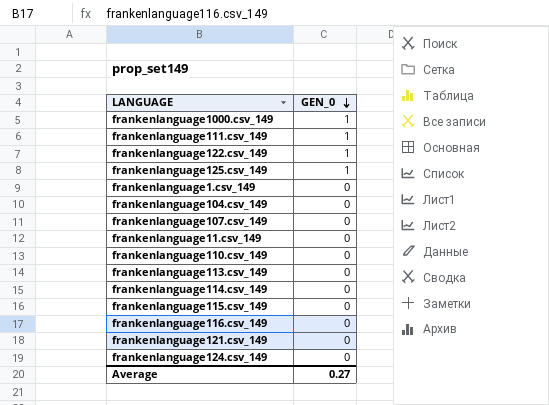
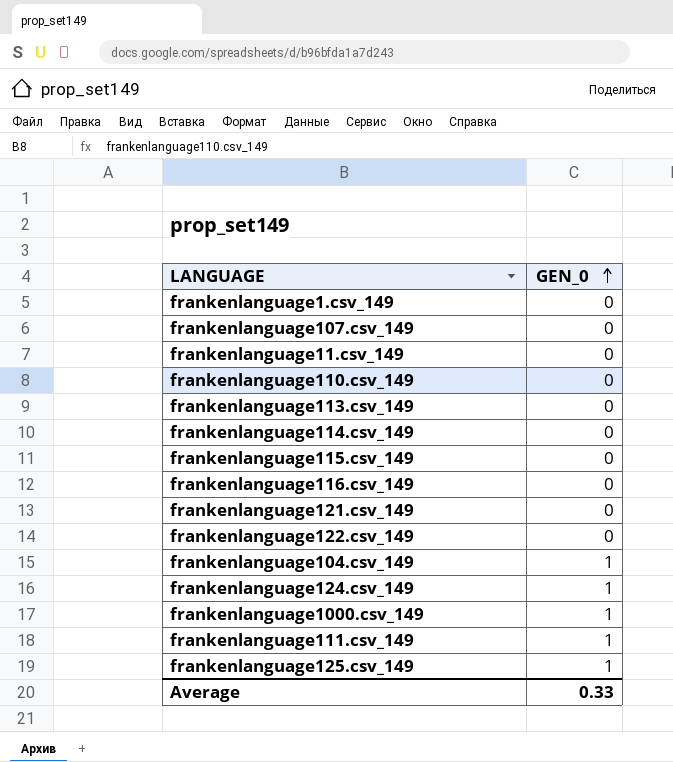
row order: GEN_0 descending -> GEN_0 ascending
frankenlanguage122.csv_149 | GEN_0: 1 -> 0
frankenlanguage104.csv_149 | GEN_0: 0 -> 1
frankenlanguage124.csv_149 | GEN_0: 0 -> 1
Average | GEN_0: 0.27 -> 0.33

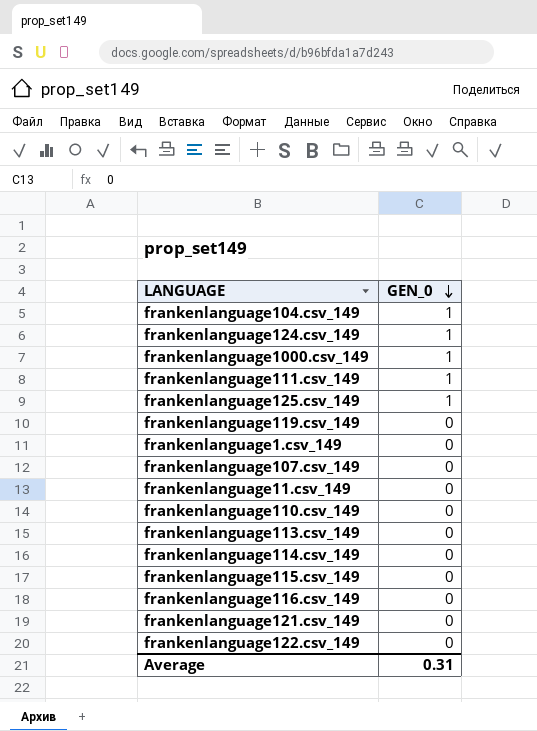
row order: GEN_0 ascending -> GEN_0 descending
row frankenlanguage119.csv_149: none -> 0
Average | GEN_0: 0.33 -> 0.31

